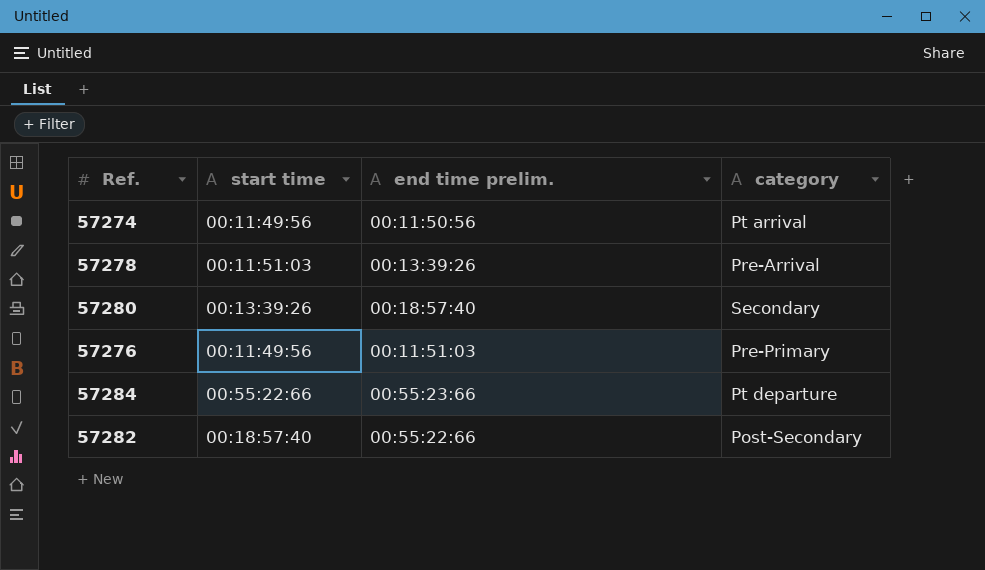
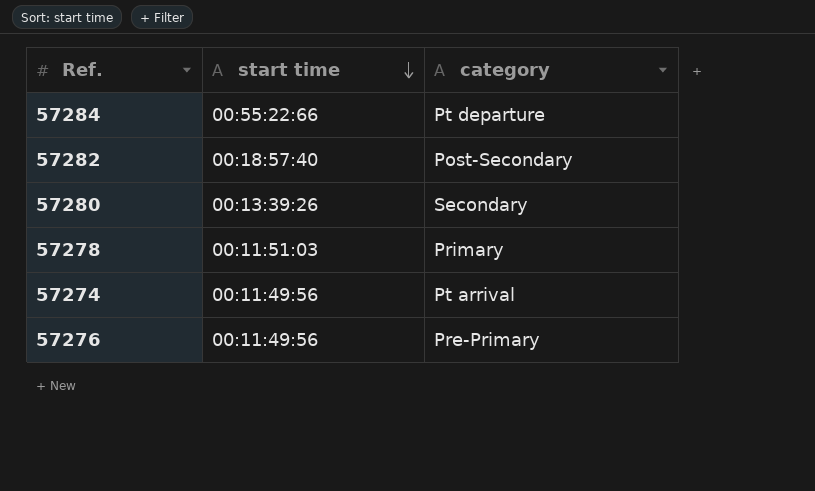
row order: none -> start time descending
column end time prelim. | position: 3 -> none
57278 | category: Pre-Arrival -> Primary

